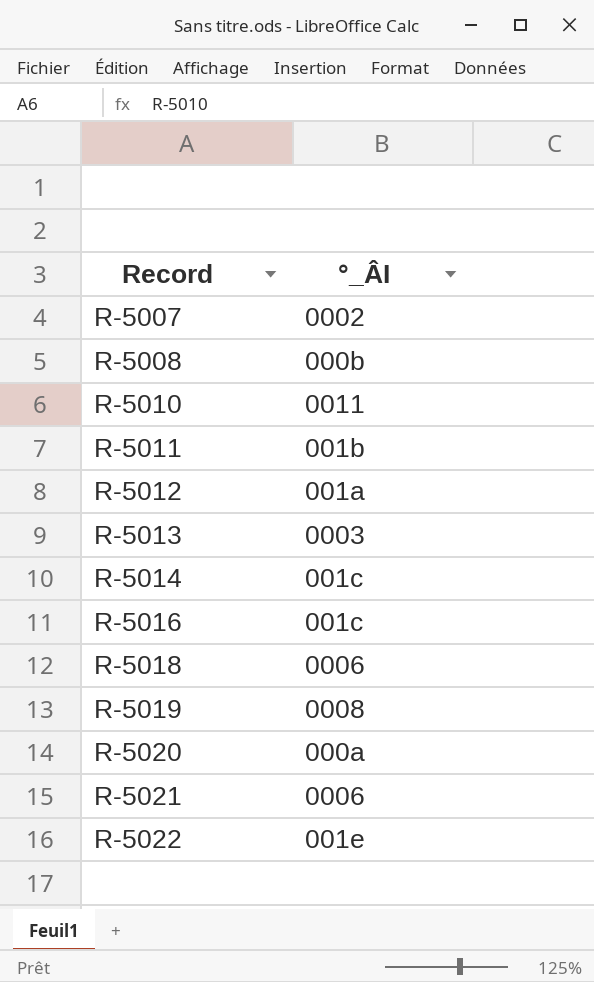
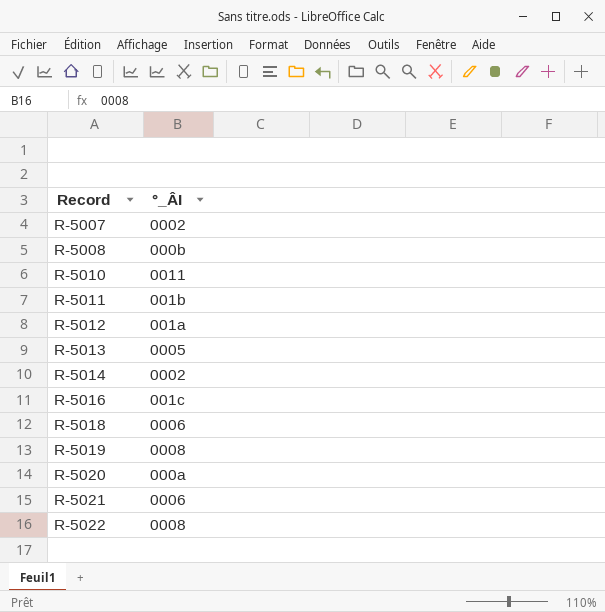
R-5013 | °_ÂI: 0003 -> 0005
R-5014 | °_ÂI: 001c -> 0002
R-5022 | °_ÂI: 001e -> 0008

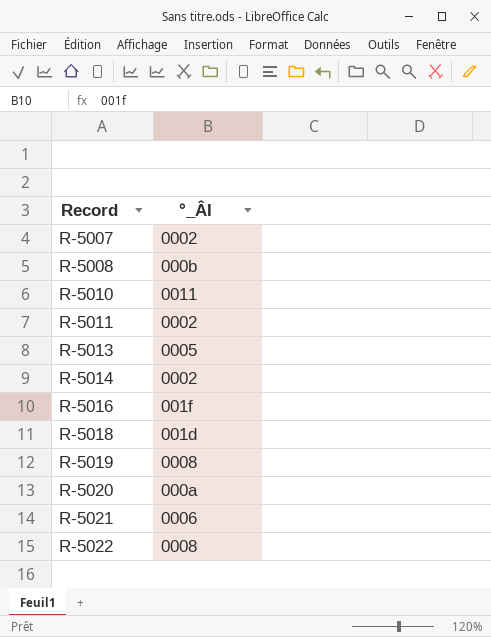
row R-5012: 001a -> none
R-5011 | °_ÂI: 001b -> 0002
R-5016 | °_ÂI: 001c -> 001f
R-5018 | °_ÂI: 0006 -> 001d

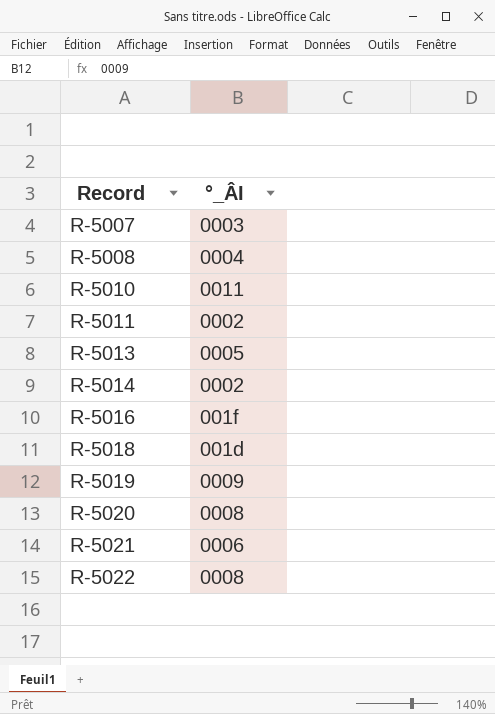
R-5007 | °_ÂI: 0002 -> 0003
R-5008 | °_ÂI: 000b -> 0004
R-5019 | °_ÂI: 0008 -> 0009
R-5020 | °_ÂI: 000a -> 0008

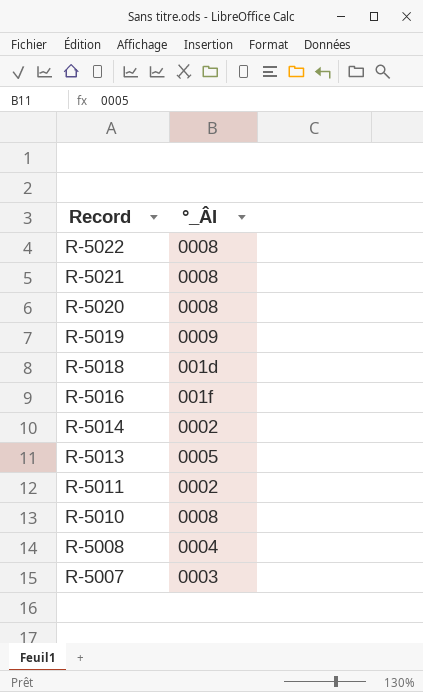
row order: Record ascending -> Record descending
R-5021 | °_ÂI: 0006 -> 0008
R-5010 | °_ÂI: 0011 -> 0008

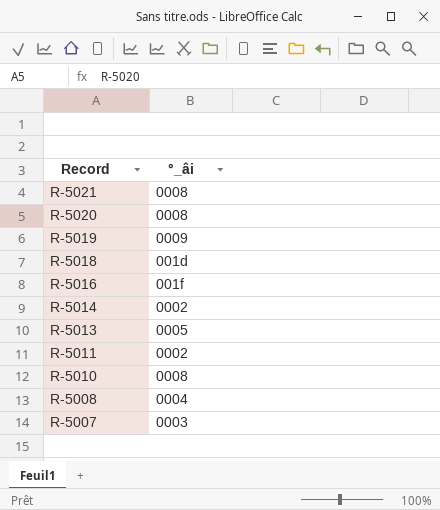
column name: °_ÂI -> °_âi
row R-5022: 0008 -> none

